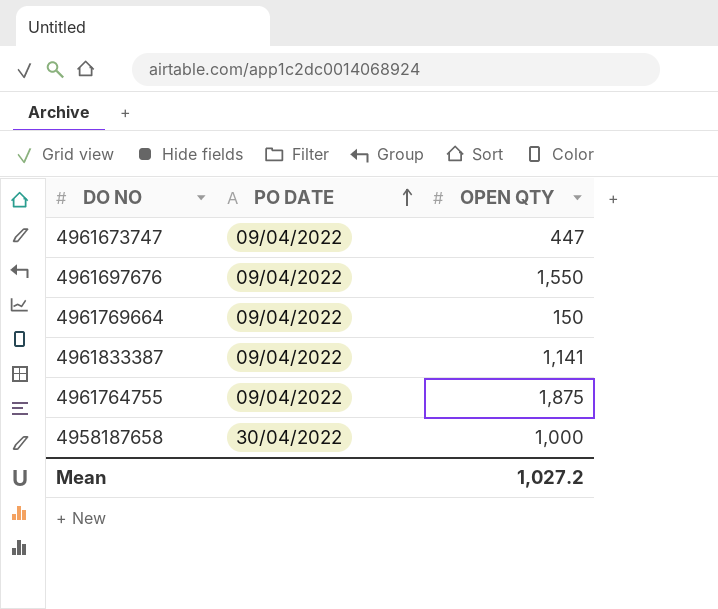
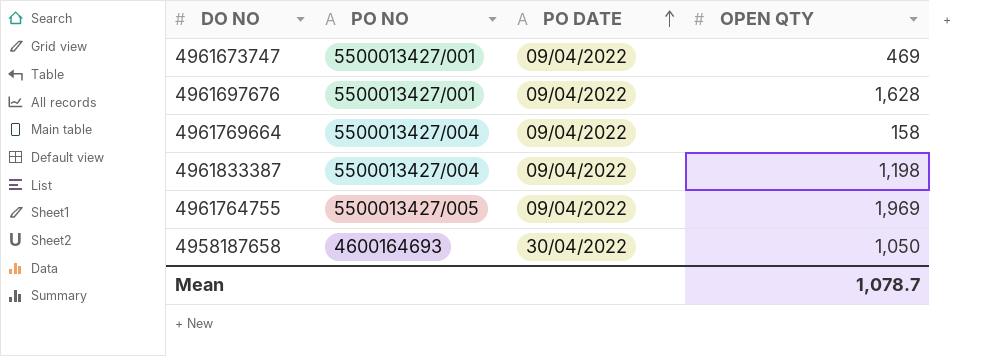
column PO NO | position: none -> 2
4961673747 | OPEN QTY: 447 -> 469
4961697676 | OPEN QTY: 1,550 -> 1,628
4961769664 | OPEN QTY: 150 -> 158
4961833387 | OPEN QTY: 1,141 -> 1,198
4961764755 | OPEN QTY: 1,875 -> 1,969
4958187658 | OPEN QTY: 1,000 -> 1,050
Mean | OPEN QTY: 1,027.2 -> 1,078.7

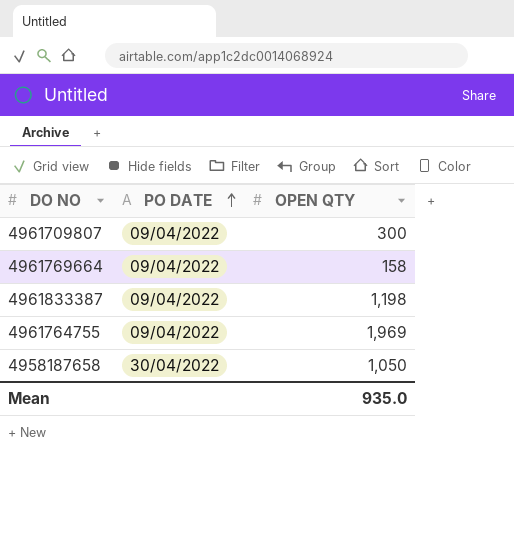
column PO NO | position: 2 -> none
row 4961673747: 5500013427/001 | 09/04/2022 | 469 -> none
row 4961697676: 5500013427/001 | 09/04/2022 | 1,628 -> none
row 4961709807: none -> 09/04/2022 | 300
Mean | OPEN QTY: 1,078.7 -> 935.0

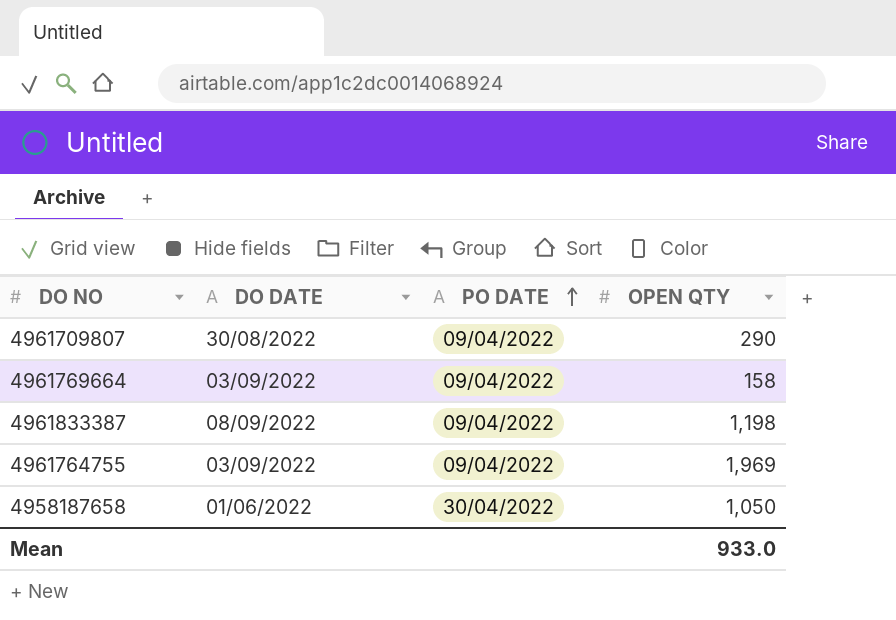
column DO DATE | position: none -> 2
4961709807 | OPEN QTY: 300 -> 290
Mean | OPEN QTY: 935.0 -> 933.0

